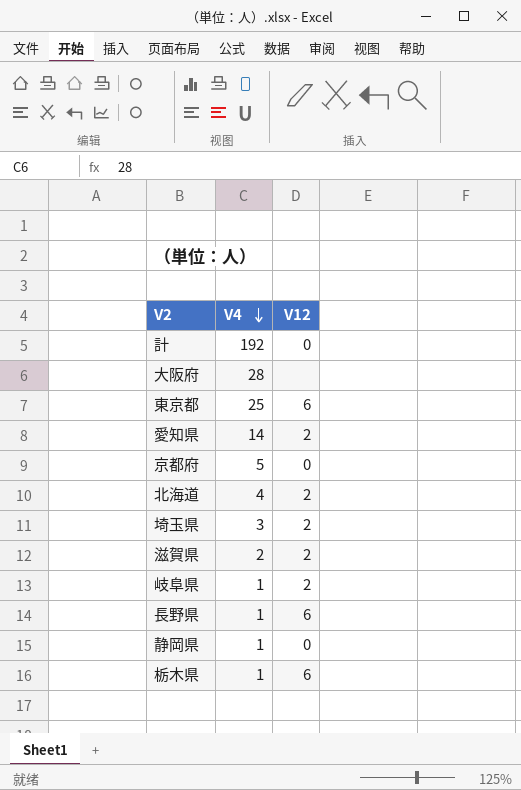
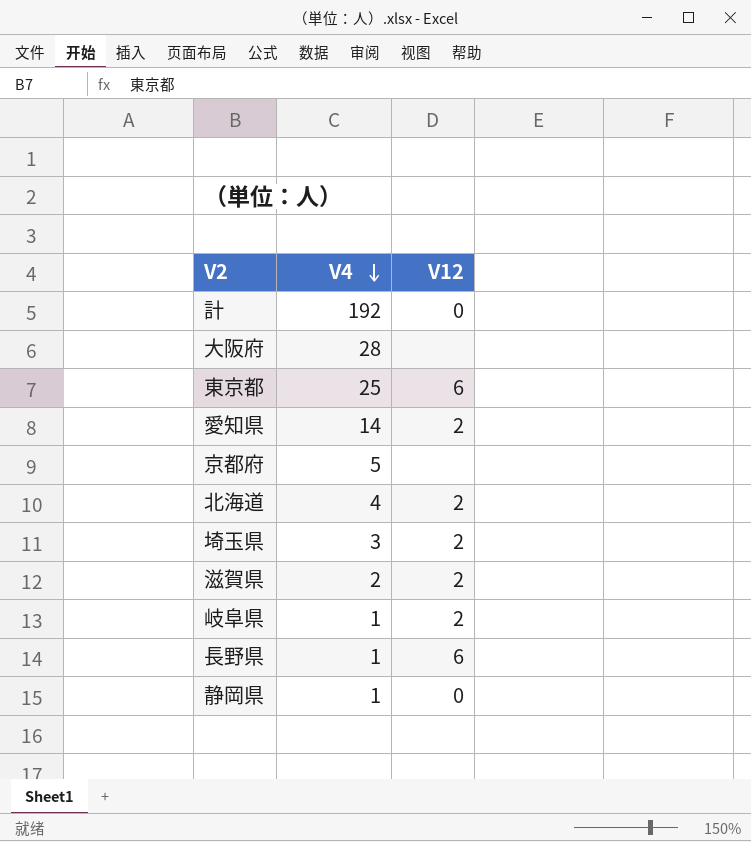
row 栃木県: 1 | 6 -> none
京都府 | V12: 0 -> none

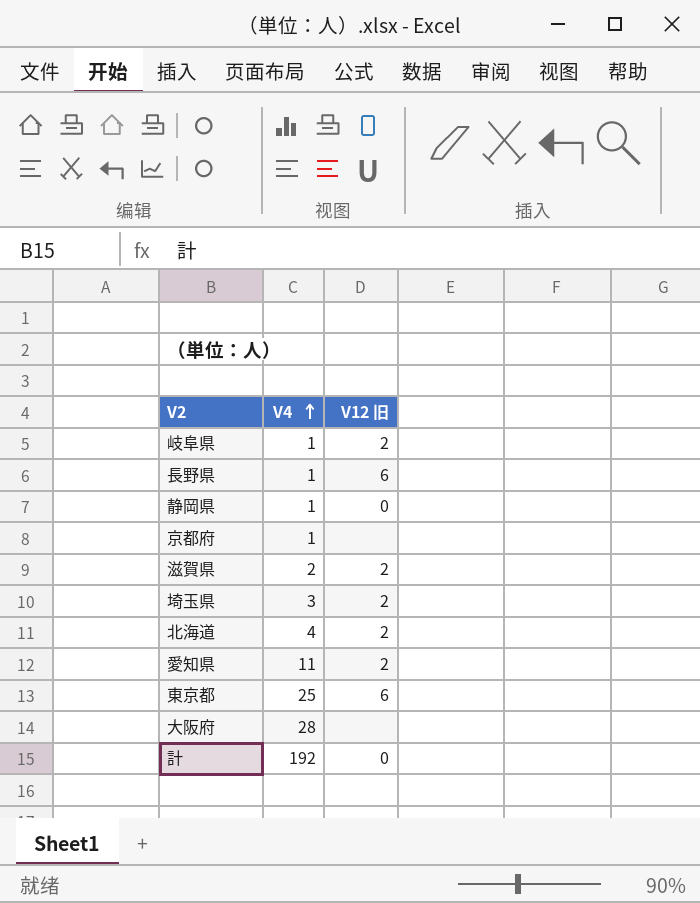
row order: V4 descending -> V4 ascending
column name: V12 -> V12 旧
京都府 | V4: 5 -> 1
愛知県 | V4: 14 -> 11

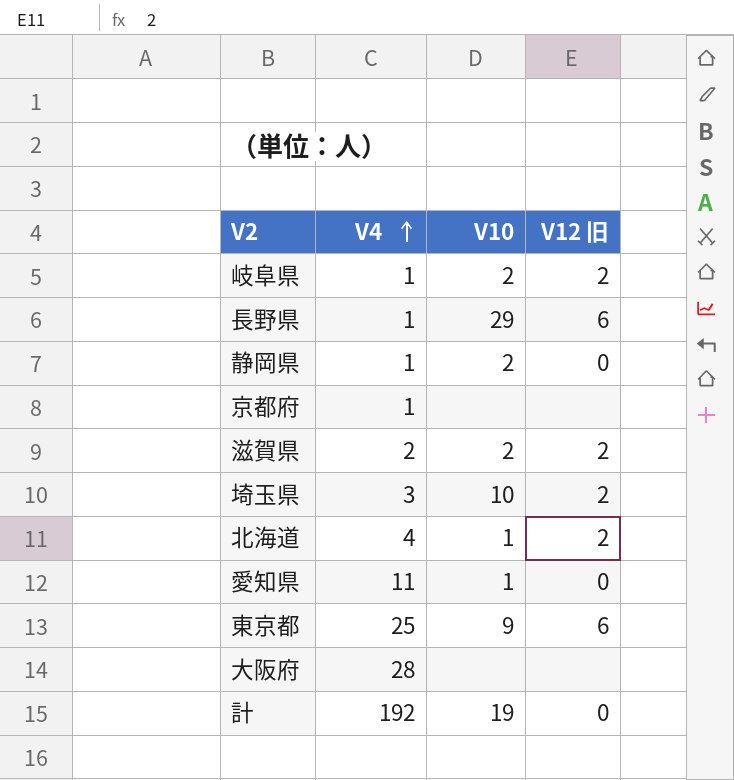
column V10 | position: none -> 3
愛知県 | V12 旧: 2 -> 0

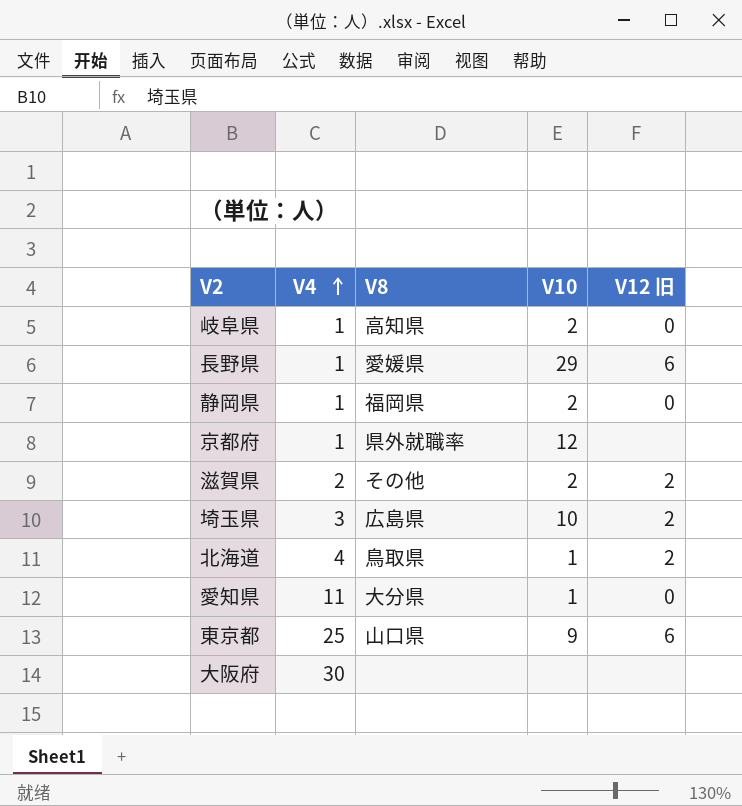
column V8 | position: none -> 3
row 計: 192 | 19 | 0 -> none
岐阜県 | V12 旧: 2 -> 0
京都府 | V10: none -> 12
大阪府 | V4: 28 -> 30

